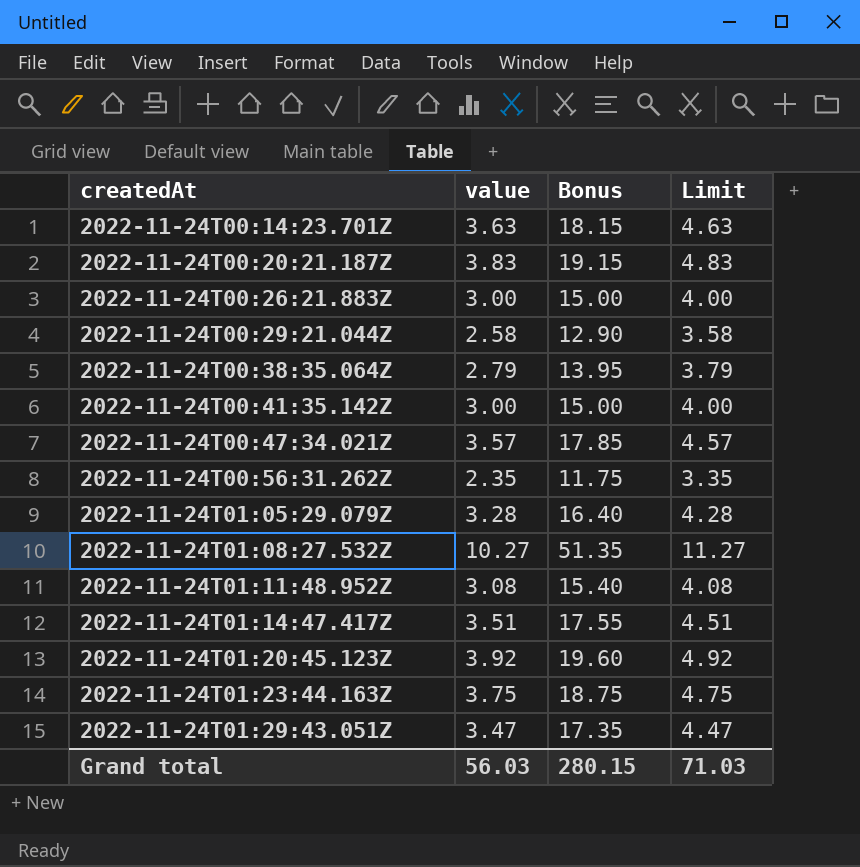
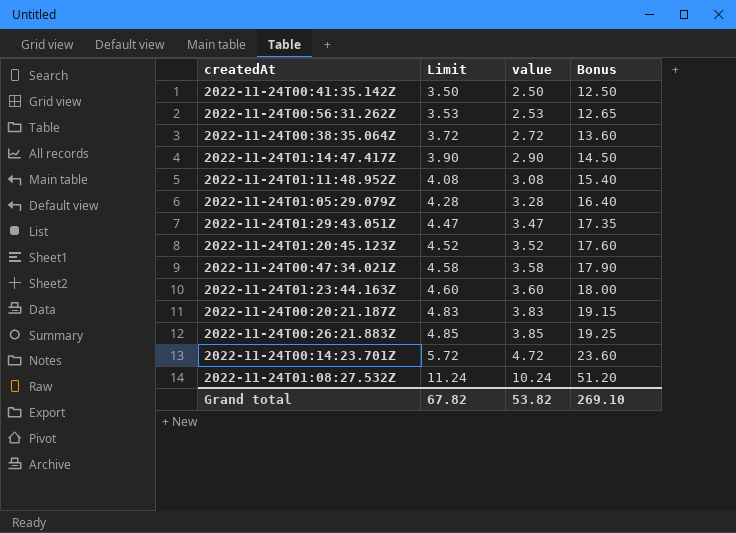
row order: createdAt ascending -> Limit ascending
column Limit | position: 4 -> 2
row 2022-11-24T00:29:21.044Z: 2.58 | 12.90 | 3.58 -> none
2022-11-24T00:41:35.142Z | Limit: 4.00 -> 3.50
2022-11-24T00:41:35.142Z | value: 3.00 -> 2.50
2022-11-24T00:41:35.142Z | Bonus: 15.00 -> 12.50
2022-11-24T00:56:31.262Z | Limit: 3.35 -> 3.53
2022-11-24T00:56:31.262Z | value: 2.35 -> 2.53
2022-11-24T00:56:31.262Z | Bonus: 11.75 -> 12.65
2022-11-24T00:38:35.064Z | Limit: 3.79 -> 3.72
2022-11-24T00:38:35.064Z | value: 2.79 -> 2.72
2022-11-24T00:38:35.064Z | Bonus: 13.95 -> 13.60
2022-11-24T01:14:47.417Z | Limit: 4.51 -> 3.90
2022-11-24T01:14:47.417Z | value: 3.51 -> 2.90
2022-11-24T01:14:47.417Z | Bonus: 17.55 -> 14.50
2022-11-24T01:20:45.123Z | Limit: 4.92 -> 4.52
2022-11-24T01:20:45.123Z | value: 3.92 -> 3.52
2022-11-24T01:20:45.123Z | Bonus: 19.60 -> 17.60
2022-11-24T00:47:34.021Z | Limit: 4.57 -> 4.58
2022-11-24T00:47:34.021Z | value: 3.57 -> 3.58
2022-11-24T00:47:34.021Z | Bonus: 17.85 -> 17.90
2022-11-24T01:23:44.163Z | Limit: 4.75 -> 4.60
2022-11-24T01:23:44.163Z | value: 3.75 -> 3.60
2022-11-24T01:23:44.163Z | Bonus: 18.75 -> 18.00
2022-11-24T00:26:21.883Z | Limit: 4.00 -> 4.85
2022-11-24T00:26:21.883Z | value: 3.00 -> 3.85
2022-11-24T00:26:21.883Z | Bonus: 15.00 -> 19.25
2022-11-24T00:14:23.701Z | Limit: 4.63 -> 5.72
2022-11-24T00:14:23.701Z | value: 3.63 -> 4.72
2022-11-24T00:14:23.701Z | Bonus: 18.15 -> 23.60
2022-11-24T01:08:27.532Z | Limit: 11.27 -> 11.24
2022-11-24T01:08:27.532Z | value: 10.27 -> 10.24
2022-11-24T01:08:27.532Z | Bonus: 51.35 -> 51.20
Grand total | Limit: 71.03 -> 67.82
Grand total | value: 56.03 -> 53.82
Grand total | Bonus: 280.15 -> 269.10

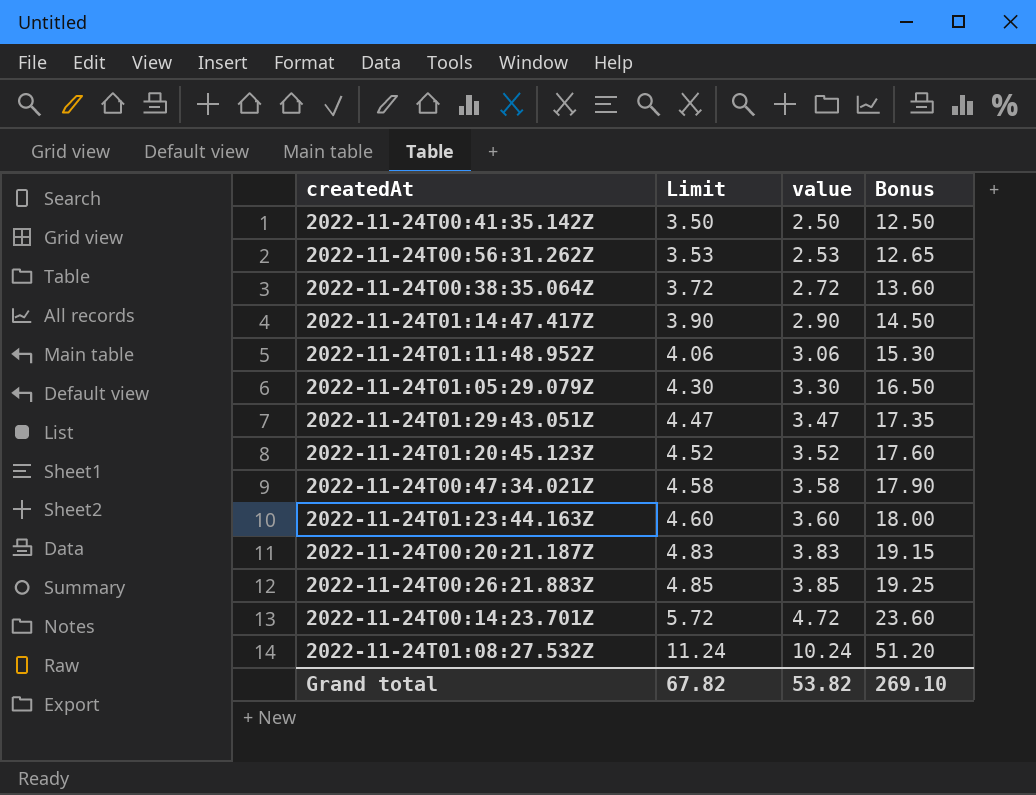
2022-11-24T01:11:48.952Z | Limit: 4.08 -> 4.06
2022-11-24T01:11:48.952Z | value: 3.08 -> 3.06
2022-11-24T01:11:48.952Z | Bonus: 15.40 -> 15.30
2022-11-24T01:05:29.079Z | Limit: 4.28 -> 4.30
2022-11-24T01:05:29.079Z | value: 3.28 -> 3.30
2022-11-24T01:05:29.079Z | Bonus: 16.40 -> 16.50

